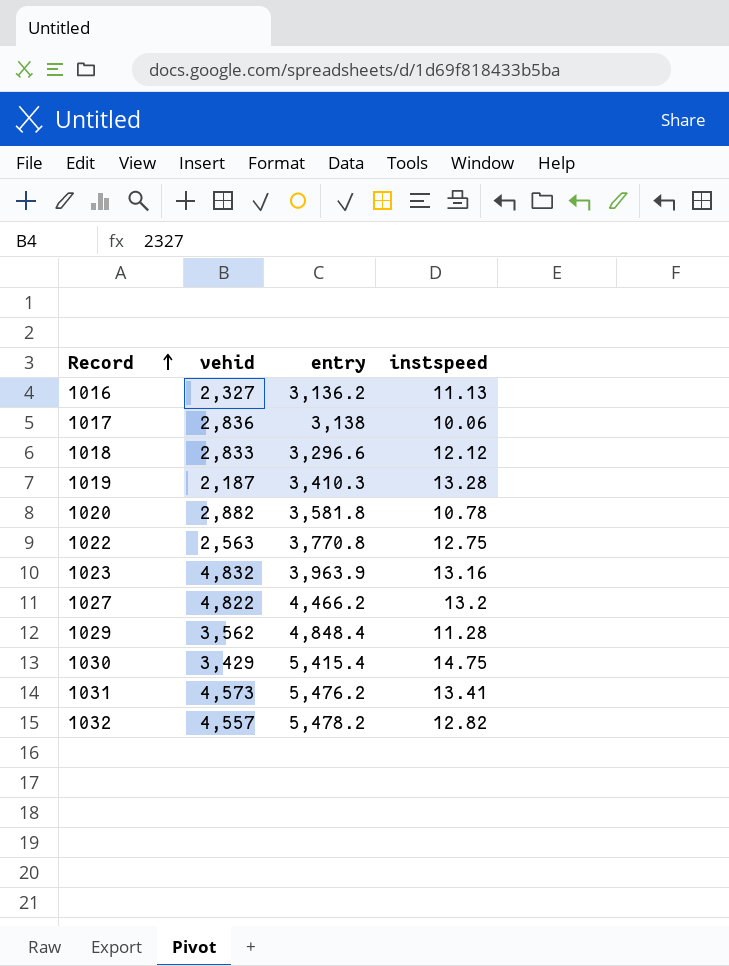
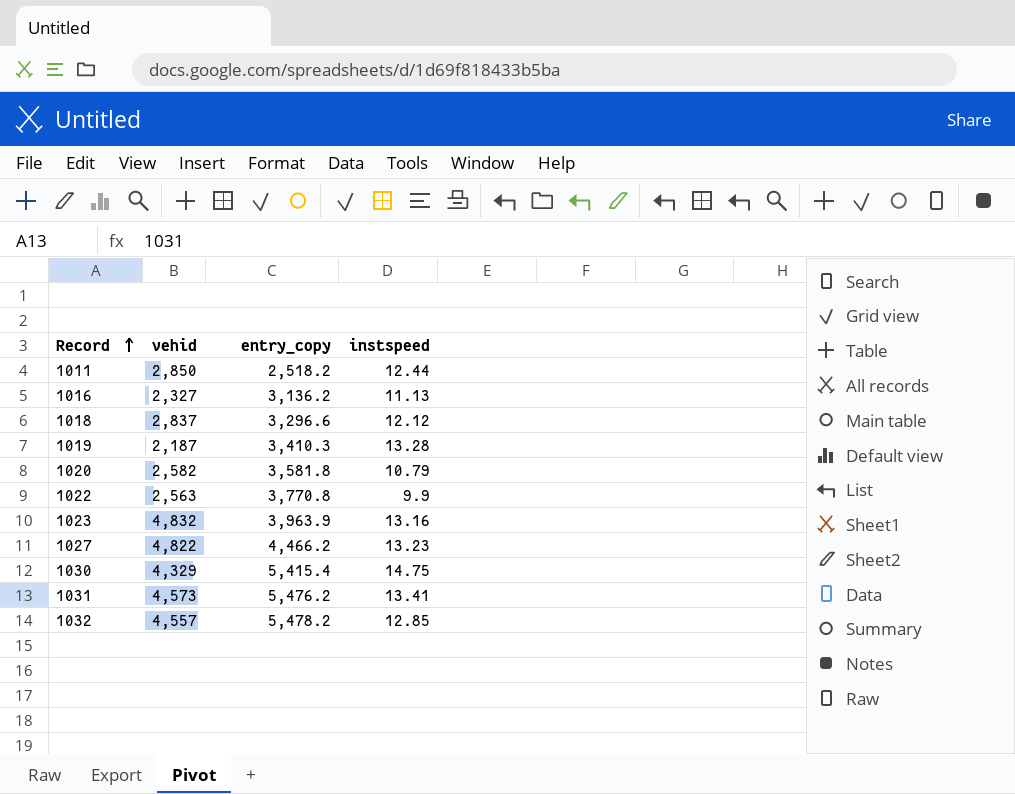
column name: entry -> entry_copy
row 1017: 2,836 | 3,138 | 10.06 -> none
row 1029: 3,562 | 4,848.4 | 11.28 -> none
row 1011: none -> 2,850 | 2,518.2 | 12.44
1018 | vehid: 2,833 -> 2,837
1020 | vehid: 2,882 -> 2,582
1020 | instspeed: 10.78 -> 10.79
1022 | instspeed: 12.75 -> 9.9
1027 | instspeed: 13.2 -> 13.23
1030 | vehid: 3,429 -> 4,329
1032 | instspeed: 12.82 -> 12.85

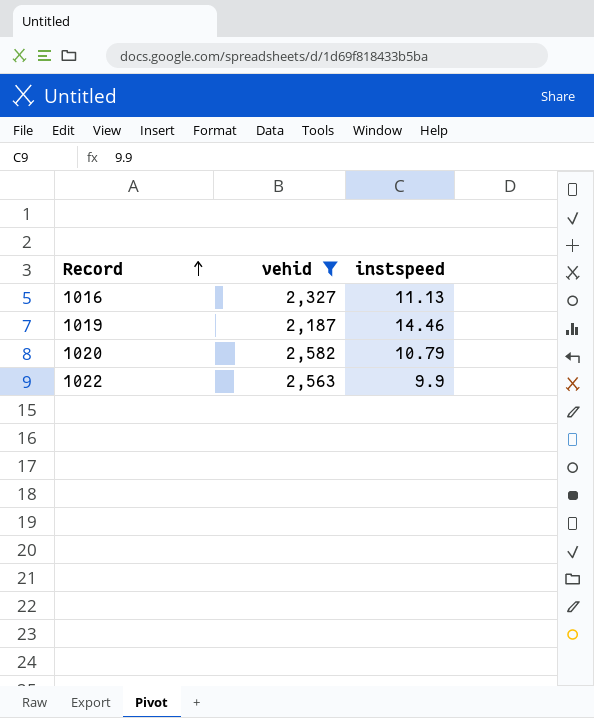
filter: none -> vehid <= 2,582
column entry_copy | position: 3 -> none
1019 | instspeed: 13.28 -> 14.46

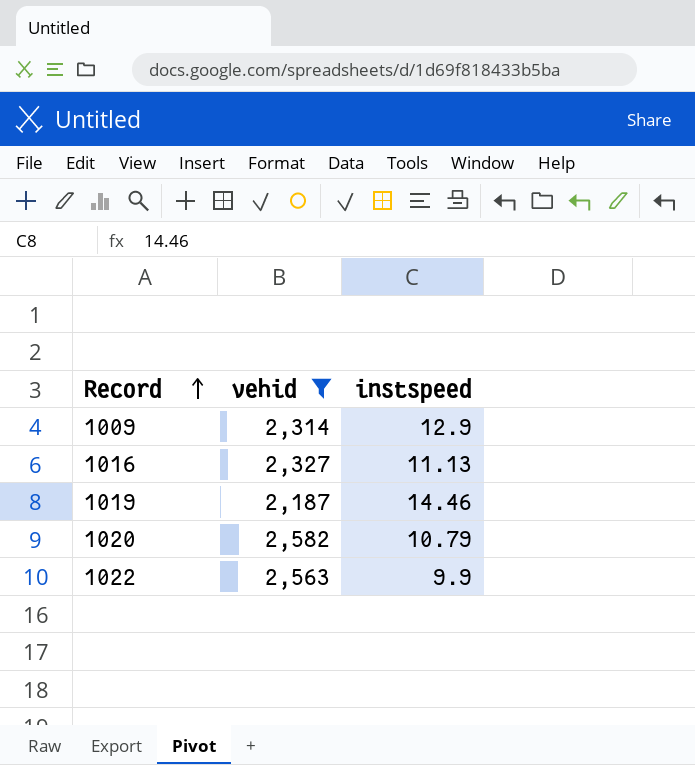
row 1009: none -> 2,314 | 12.9

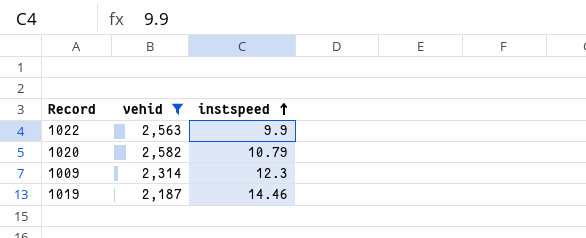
row order: Record ascending -> instspeed ascending
row 1016: 2,327 | 11.13 -> none
1009 | instspeed: 12.9 -> 12.3

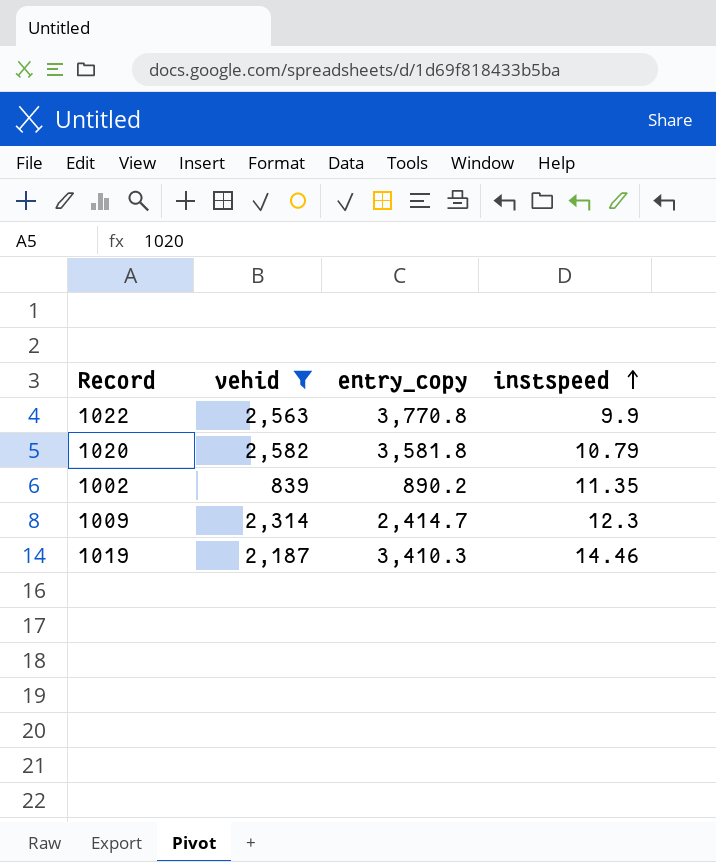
column entry_copy | position: none -> 3
row 1002: none -> 839 | 890.2 | 11.35

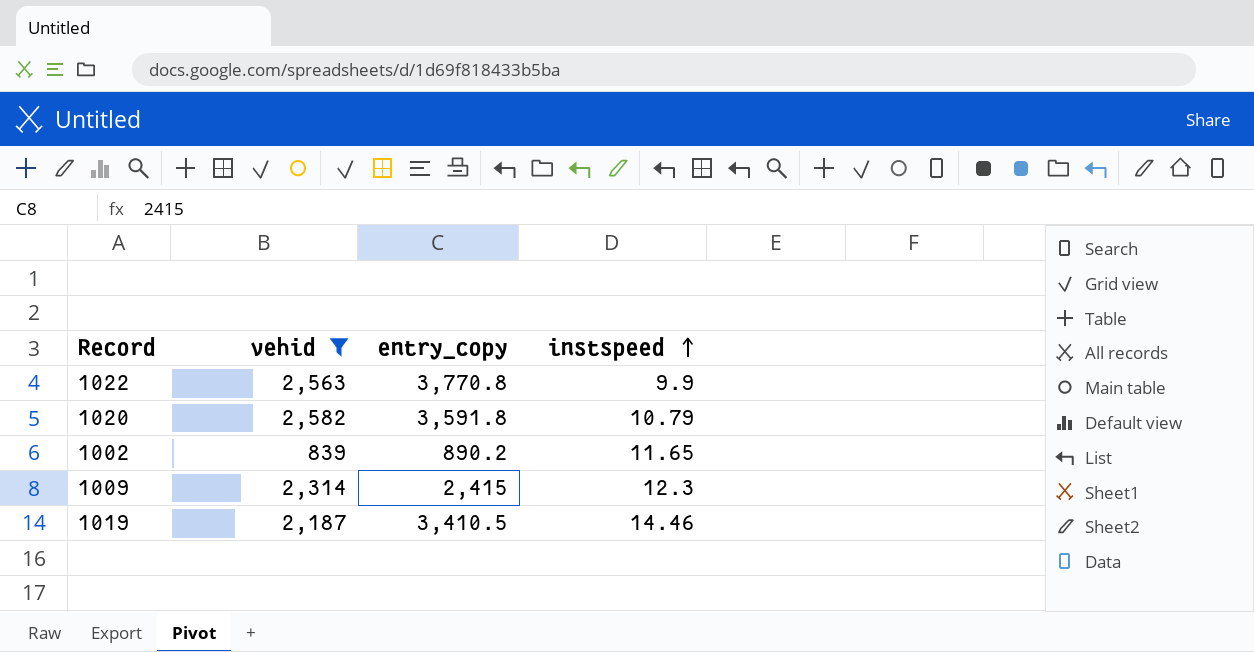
1020 | entry_copy: 3,581.8 -> 3,591.8
1002 | instspeed: 11.35 -> 11.65
1009 | entry_copy: 2,414.7 -> 2,415
1019 | entry_copy: 3,410.3 -> 3,410.5

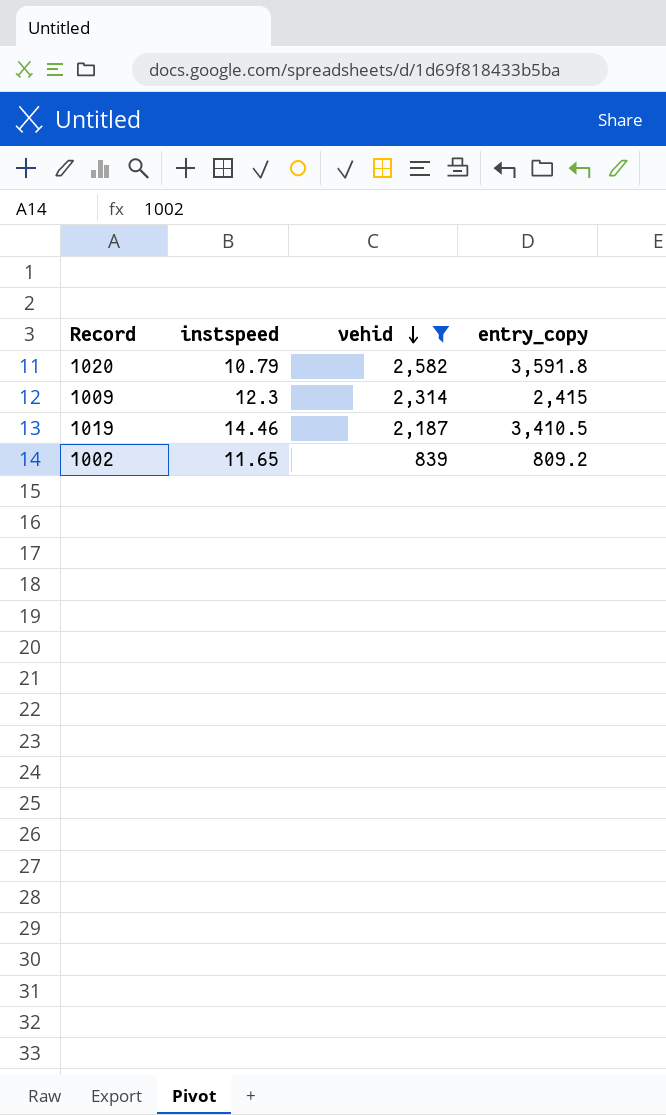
row order: instspeed ascending -> vehid descending
column instspeed | position: 4 -> 2
row 1022: 2,563 | 3,770.8 | 9.9 -> none
1002 | entry_copy: 890.2 -> 809.2

